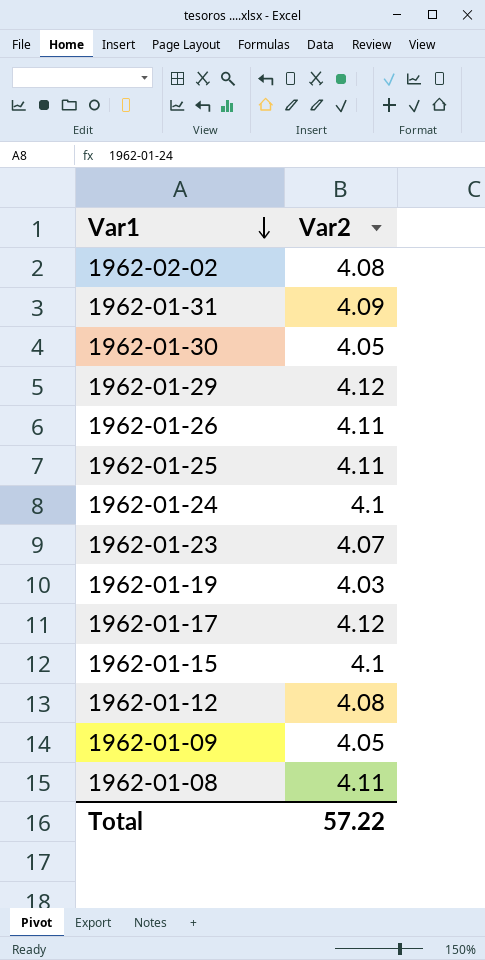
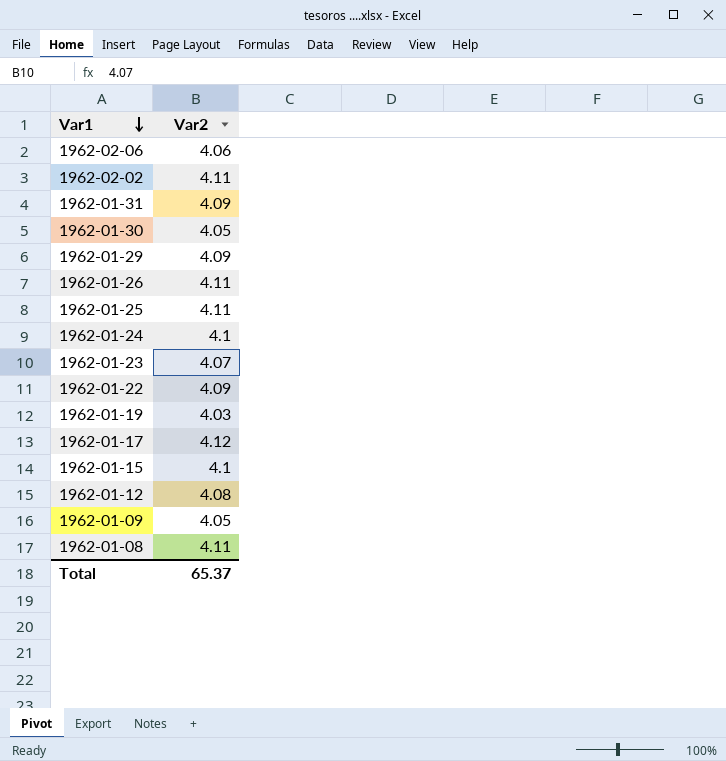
row 1962-02-06: none -> 4.06
1962-02-02 | Var2: 4.08 -> 4.11
1962-01-29 | Var2: 4.12 -> 4.09
row 1962-01-22: none -> 4.09
Total | Var2: 57.22 -> 65.37

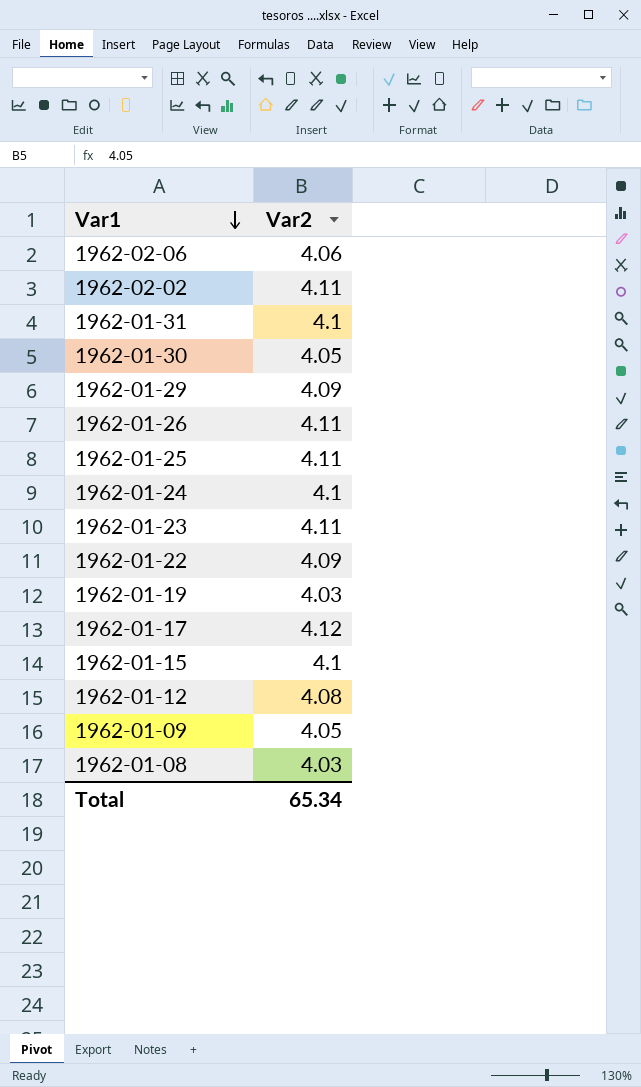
1962-01-31 | Var2: 4.09 -> 4.1
1962-01-23 | Var2: 4.07 -> 4.11
1962-01-08 | Var2: 4.11 -> 4.03
Total | Var2: 65.37 -> 65.34

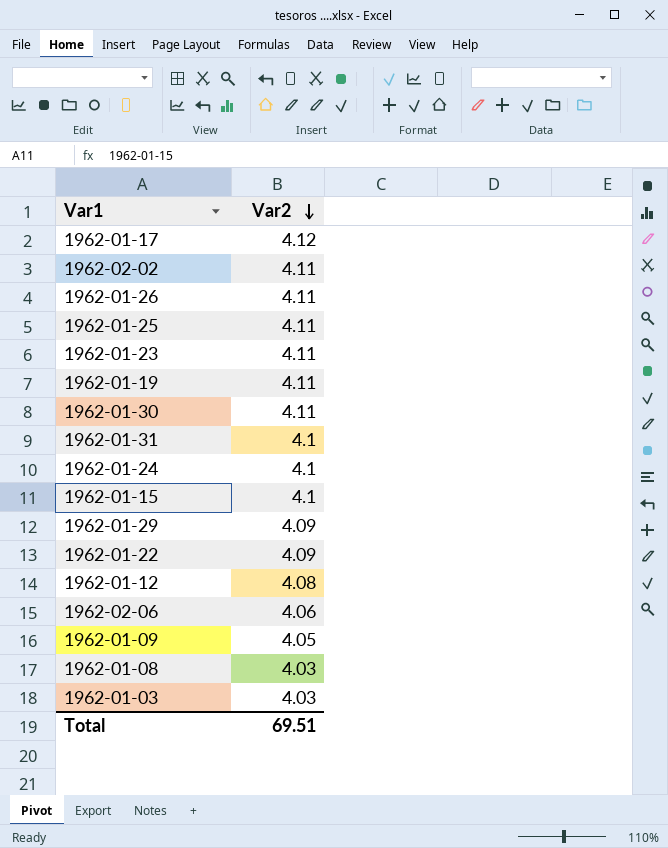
row order: Var1 descending -> Var2 descending
1962-01-19 | Var2: 4.03 -> 4.11
1962-01-30 | Var2: 4.05 -> 4.11
row 1962-01-03: none -> 4.03
Total | Var2: 65.34 -> 69.51

